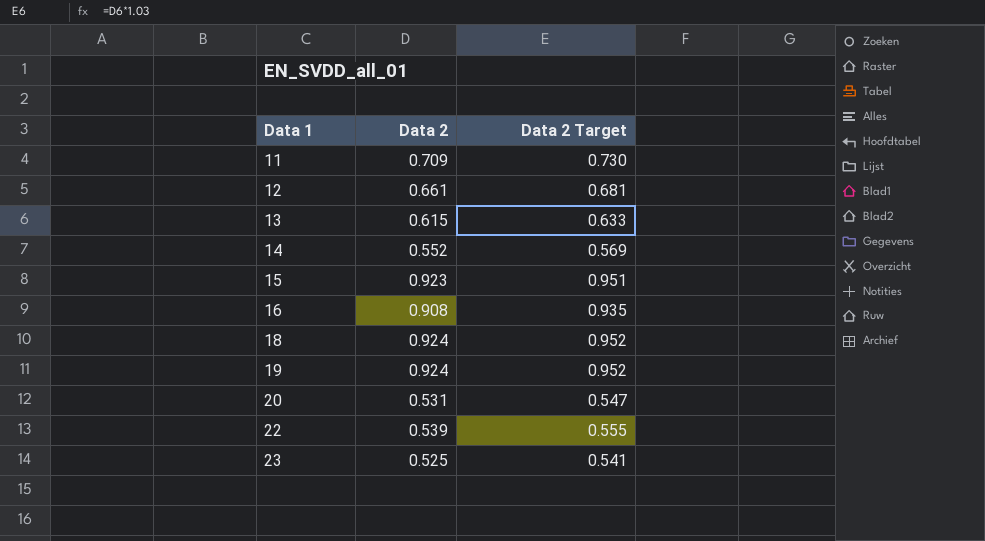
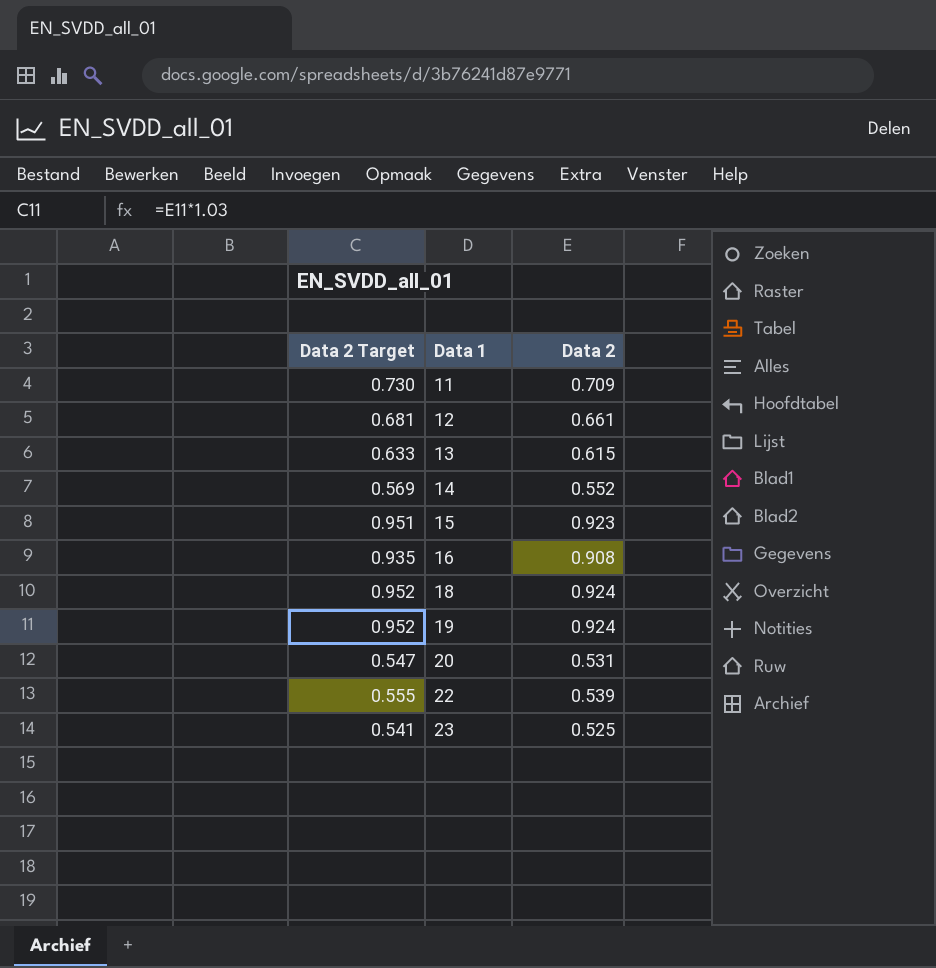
column Data 2 Target | position: 3 -> 1

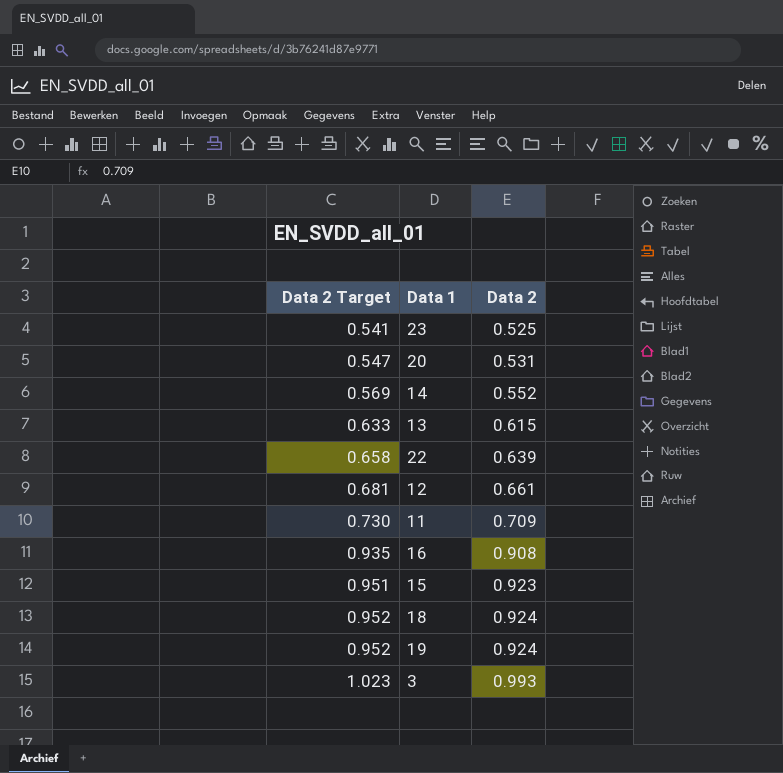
row order: Data 1 ascending -> Data 2 Target ascending
22 | Data 2 Target: 0.555 -> 0.658
22 | Data 2: 0.539 -> 0.639
row 3: none -> 1.023 | 0.993

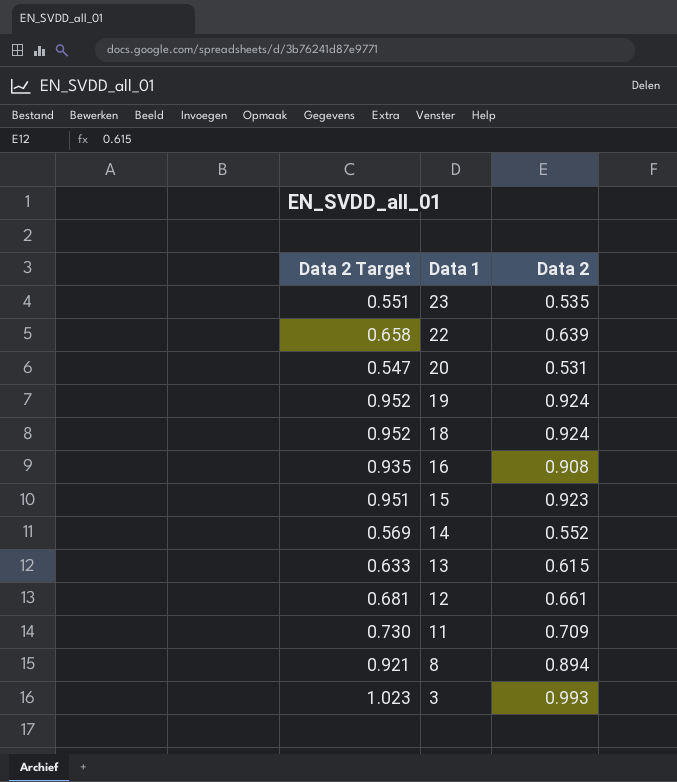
row order: Data 2 Target ascending -> Data 1 descending
23 | Data 2 Target: 0.541 -> 0.551
23 | Data 2: 0.525 -> 0.535
row 8: none -> 0.921 | 0.894

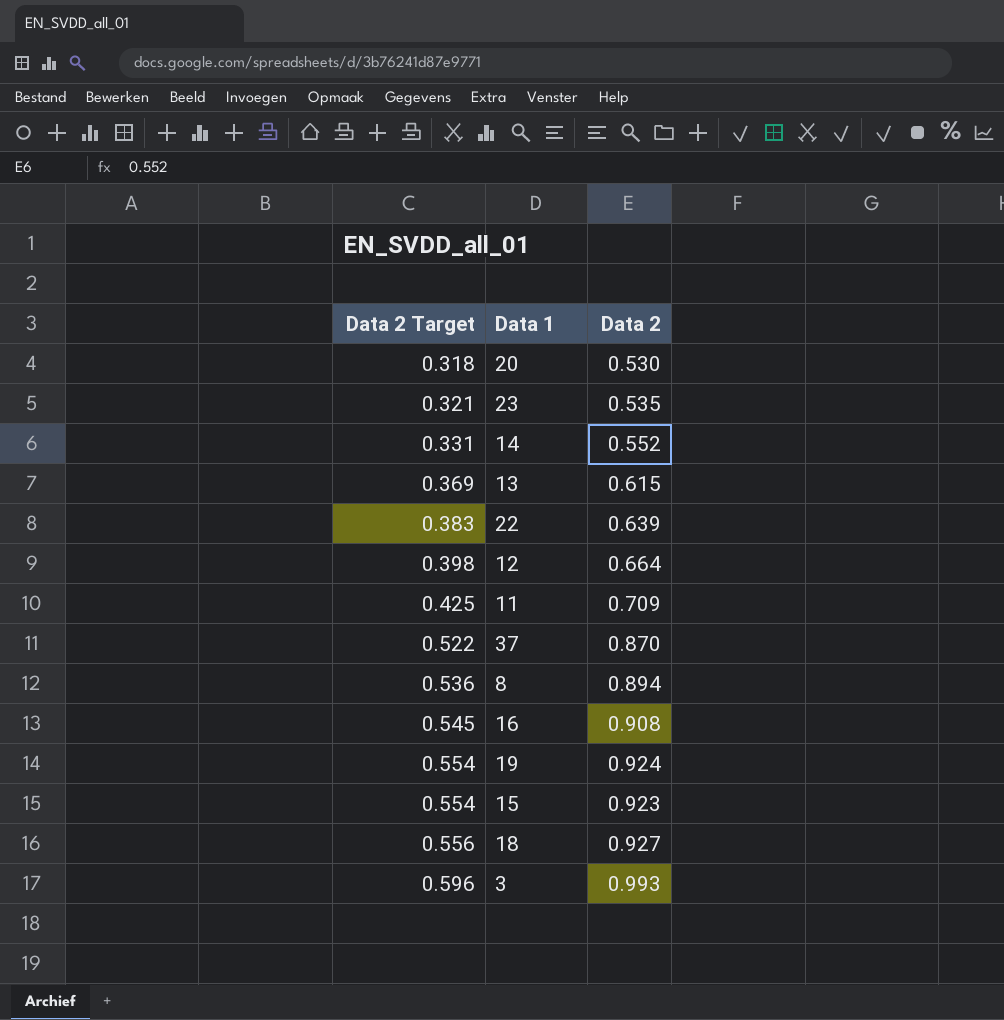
row order: Data 1 descending -> Data 2 Target ascending
column Data 2 Target | formula: [Data 2] * 1.03 -> [Data 2] * 0.6
20 | Data 2: 0.531 -> 0.530
12 | Data 2: 0.661 -> 0.664
row 37: none -> 0.522 | 0.870
18 | Data 2: 0.924 -> 0.927

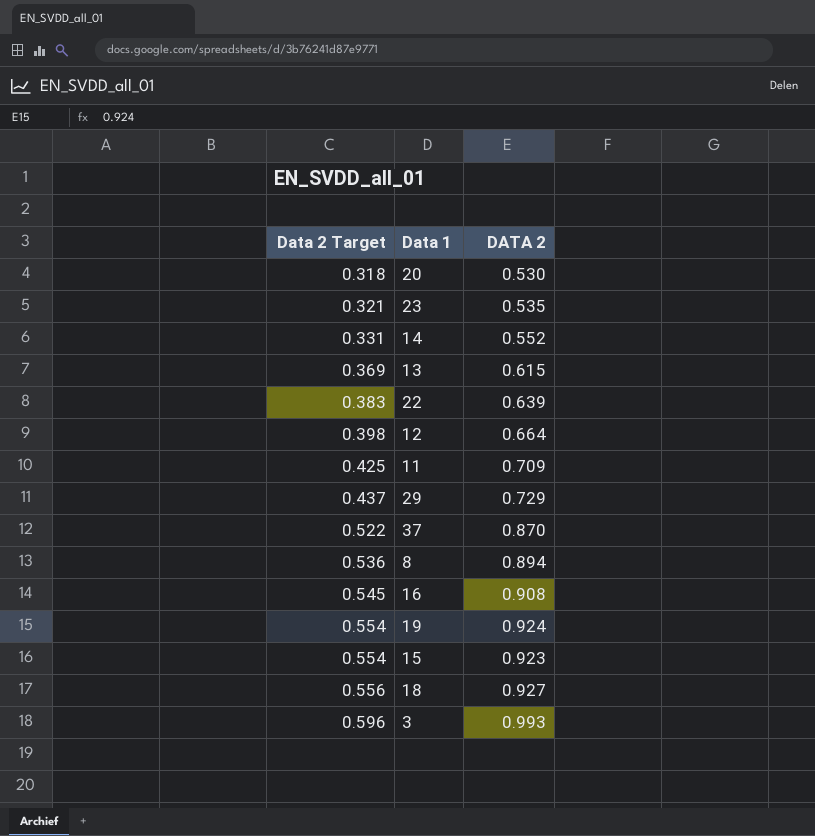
column name: Data 2 -> DATA 2
row 29: none -> 0.437 | 0.729

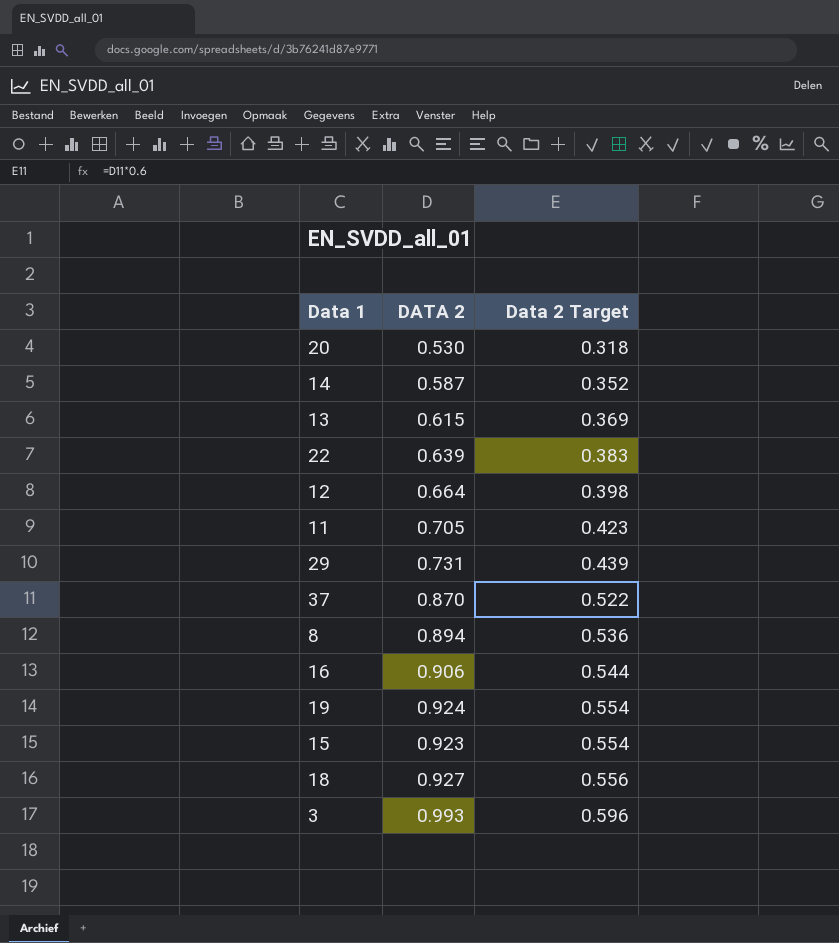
column Data 2 Target | position: 1 -> 3
row 23: 0.321 | 0.535 -> none
14 | DATA 2: 0.552 -> 0.587
14 | Data 2 Target: 0.331 -> 0.352
11 | DATA 2: 0.709 -> 0.705
11 | Data 2 Target: 0.425 -> 0.423
29 | DATA 2: 0.729 -> 0.731
29 | Data 2 Target: 0.437 -> 0.439
16 | DATA 2: 0.908 -> 0.906
16 | Data 2 Target: 0.545 -> 0.544

